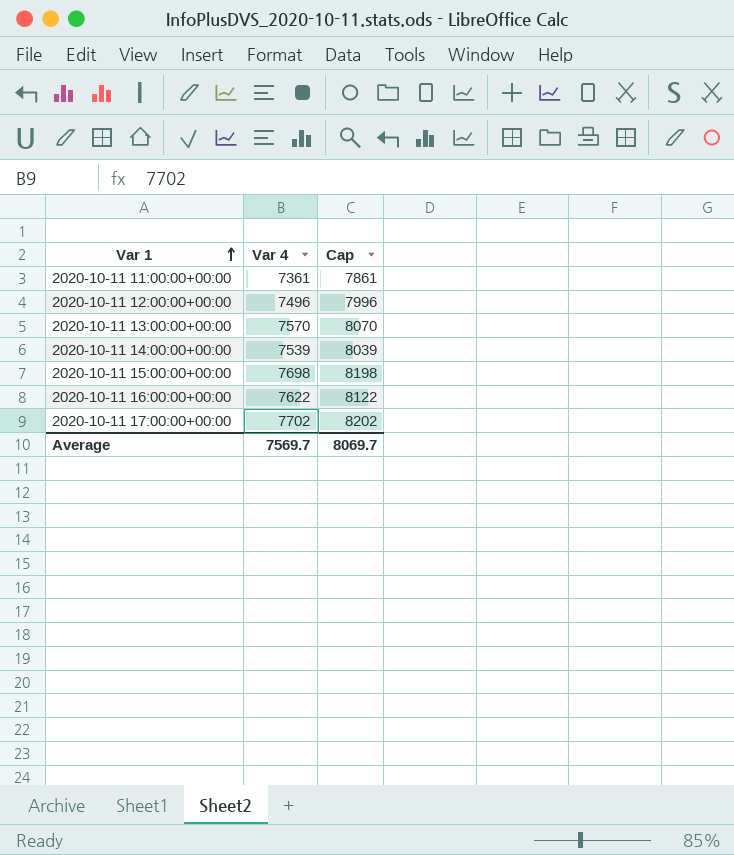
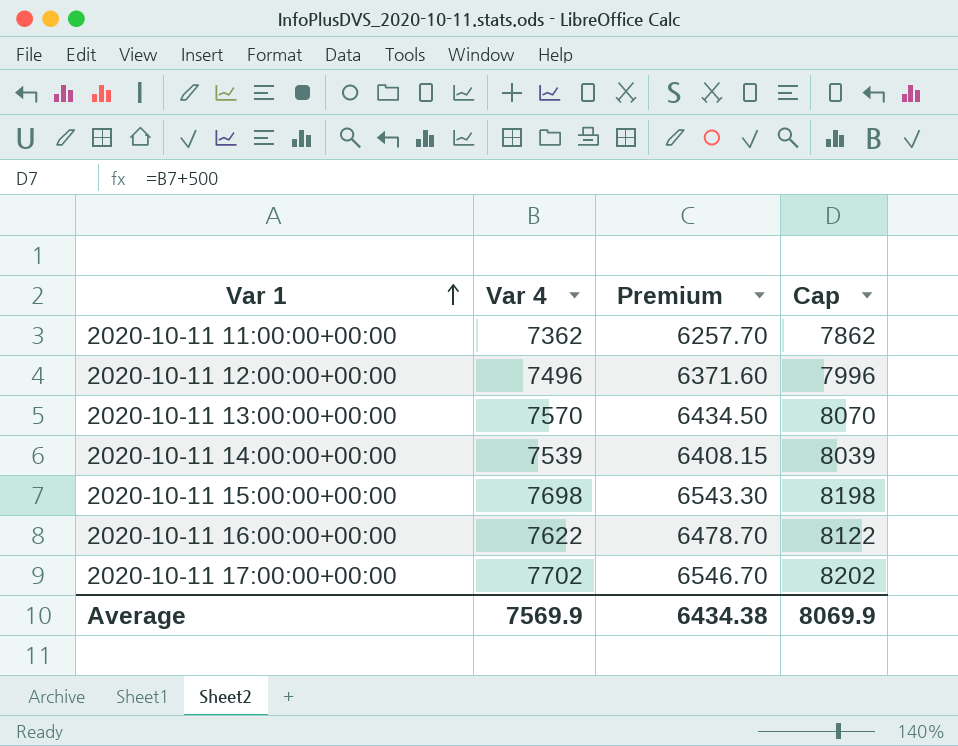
column Premium | formula: none -> [Var 4] * 0.85
2020-10-11 11:00:00+00:00 | Var 4: 7361 -> 7362
2020-10-11 11:00:00+00:00 | Cap: 7861 -> 7862
Average | Var 4: 7569.7 -> 7569.9
Average | Cap: 8069.7 -> 8069.9

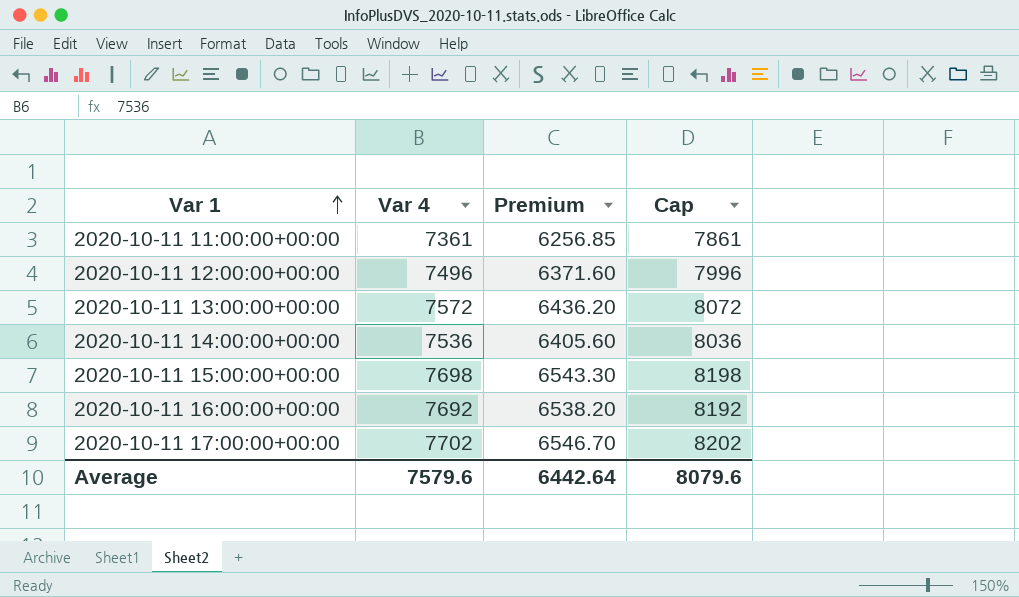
2020-10-11 11:00:00+00:00 | Var 4: 7362 -> 7361
2020-10-11 11:00:00+00:00 | Premium: 6257.70 -> 6256.85
2020-10-11 11:00:00+00:00 | Cap: 7862 -> 7861
2020-10-11 13:00:00+00:00 | Var 4: 7570 -> 7572
2020-10-11 13:00:00+00:00 | Premium: 6434.50 -> 6436.20
2020-10-11 13:00:00+00:00 | Cap: 8070 -> 8072
2020-10-11 14:00:00+00:00 | Var 4: 7539 -> 7536
2020-10-11 14:00:00+00:00 | Premium: 6408.15 -> 6405.60
2020-10-11 14:00:00+00:00 | Cap: 8039 -> 8036
2020-10-11 16:00:00+00:00 | Var 4: 7622 -> 7692
2020-10-11 16:00:00+00:00 | Premium: 6478.70 -> 6538.20
2020-10-11 16:00:00+00:00 | Cap: 8122 -> 8192
Average | Var 4: 7569.9 -> 7579.6
Average | Premium: 6434.38 -> 6442.64
Average | Cap: 8069.9 -> 8079.6

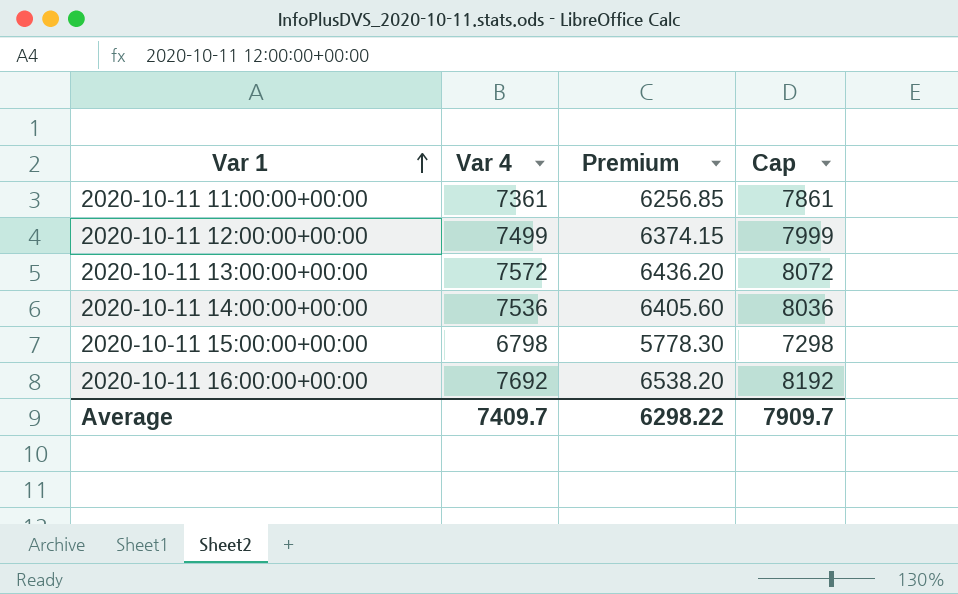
row 2020-10-11 17:00:00+00:00: 7702 | 6546.70 | 8202 -> none
2020-10-11 12:00:00+00:00 | Var 4: 7496 -> 7499
2020-10-11 12:00:00+00:00 | Premium: 6371.60 -> 6374.15
2020-10-11 12:00:00+00:00 | Cap: 7996 -> 7999
2020-10-11 15:00:00+00:00 | Var 4: 7698 -> 6798
2020-10-11 15:00:00+00:00 | Premium: 6543.30 -> 5778.30
2020-10-11 15:00:00+00:00 | Cap: 8198 -> 7298
Average | Var 4: 7579.6 -> 7409.7
Average | Premium: 6442.64 -> 6298.22
Average | Cap: 8079.6 -> 7909.7

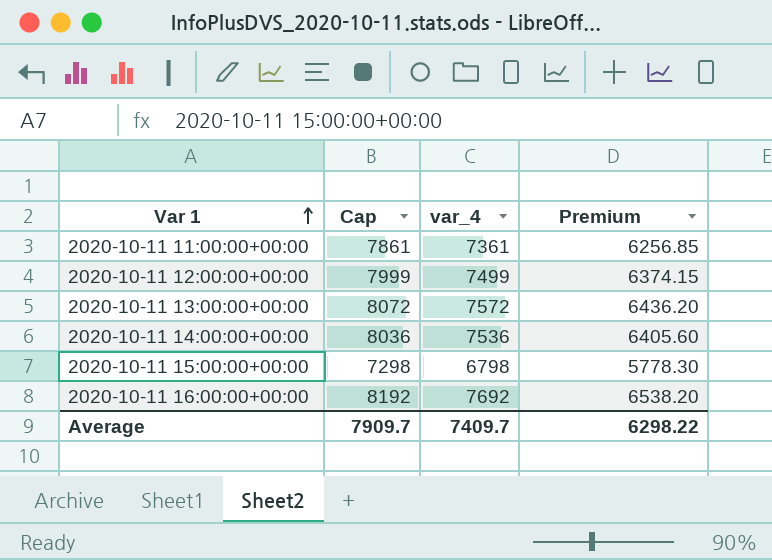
column Cap | position: 4 -> 2
column name: Var 4 -> var_4

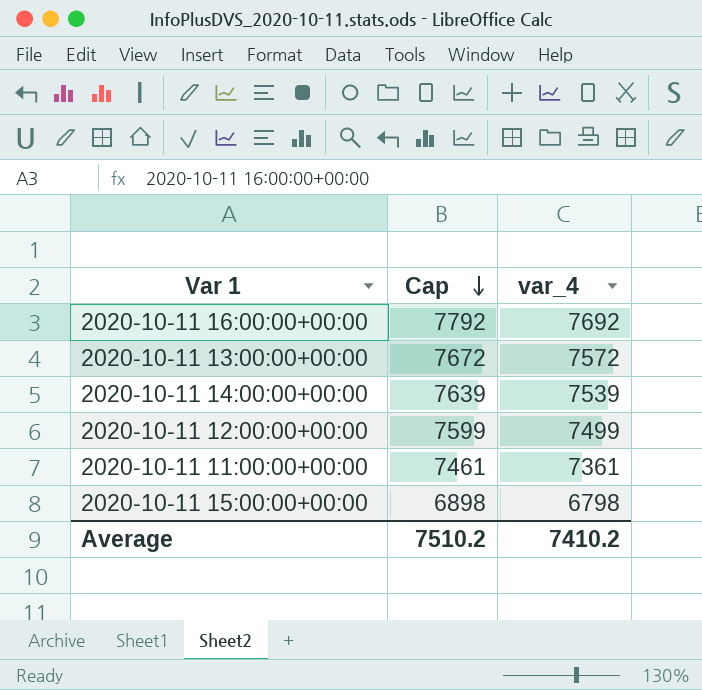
row order: Var 1 ascending -> Cap descending
column Premium | formula: [var_4] * 0.85 -> none
column Cap | formula: [var_4] + 500 -> [var_4] + 100
2020-10-11 14:00:00+00:00 | var_4: 7536 -> 7539
Average | Cap: 7909.7 -> 7510.2
Average | var_4: 7409.7 -> 7410.2

